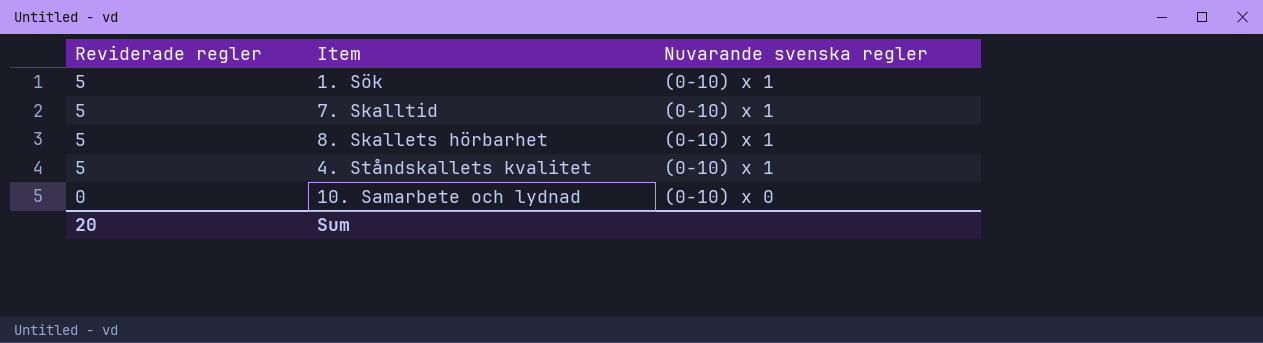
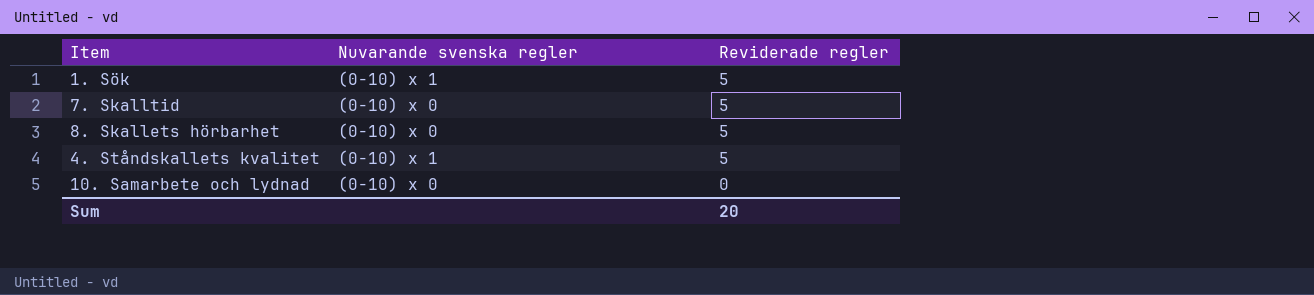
column Reviderade regler | position: 1 -> 3
7. Skalltid | Nuvarande svenska regler: (0-10) x 1 -> (0-10) x 0
8. Skallets hörbarhet | Nuvarande svenska regler: (0-10) x 1 -> (0-10) x 0

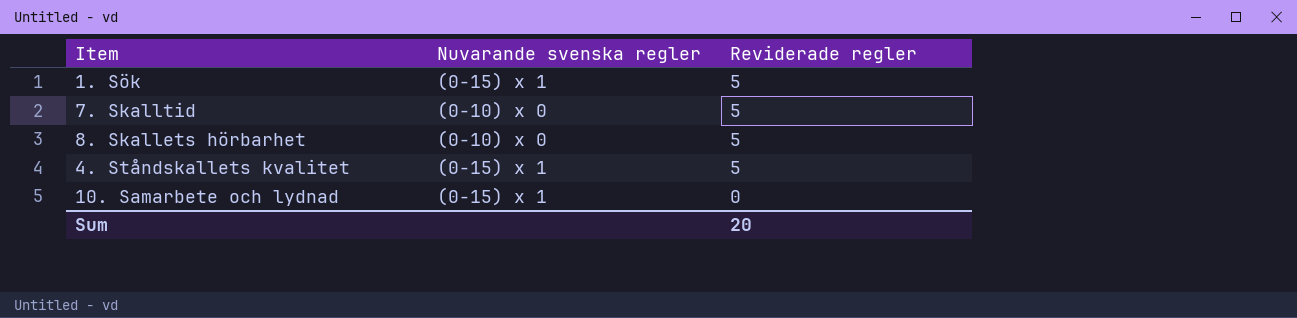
1. Sök | Nuvarande svenska regler: (0-10) x 1 -> (0-15) x 1
4. Ståndskallets kvalitet | Nuvarande svenska regler: (0-10) x 1 -> (0-15) x 1
10. Samarbete och lydnad | Nuvarande svenska regler: (0-10) x 0 -> (0-15) x 1

